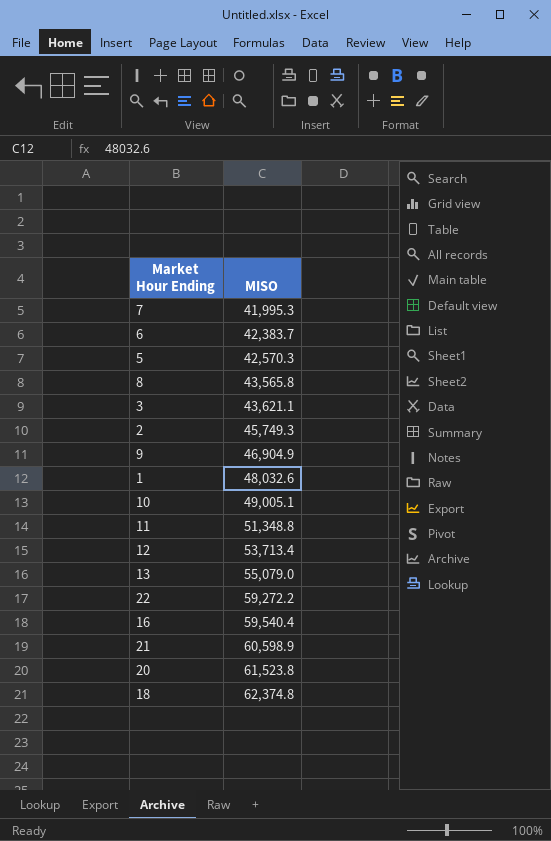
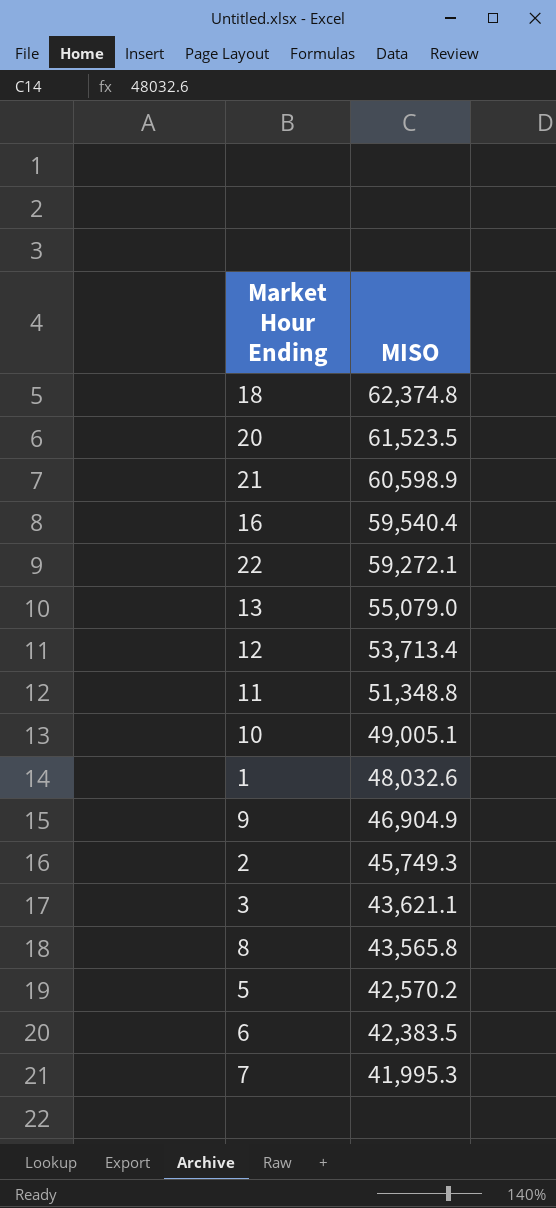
row order: MISO ascending -> MISO descending
20 | MISO: 61,523.8 -> 61,523.5
22 | MISO: 59,272.2 -> 59,272.1
5 | MISO: 42,570.3 -> 42,570.2
6 | MISO: 42,383.7 -> 42,383.5

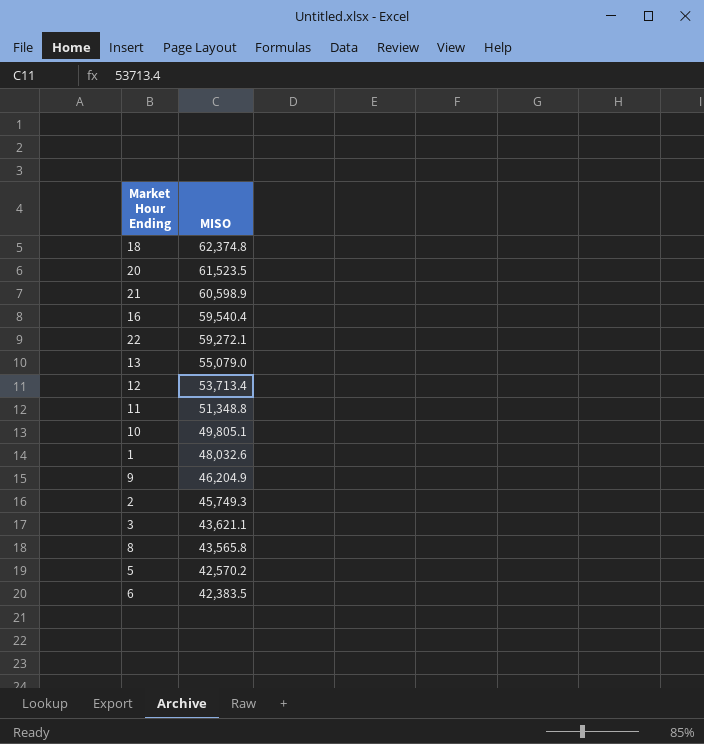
row 7: 41,995.3 -> none
10 | MISO: 49,005.1 -> 49,805.1
9 | MISO: 46,904.9 -> 46,204.9

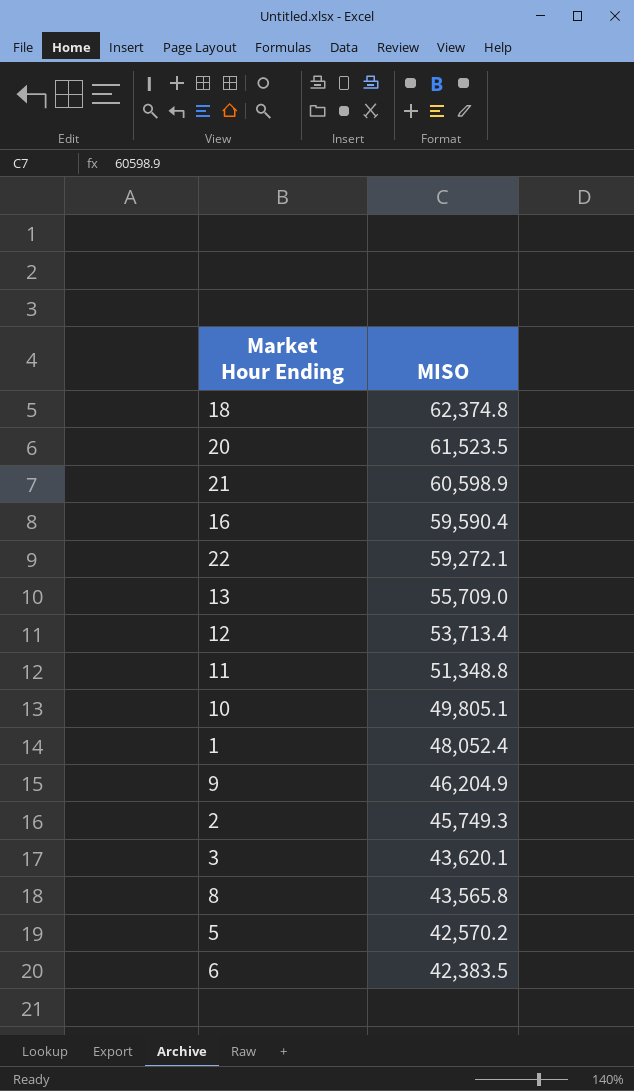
16 | MISO: 59,540.4 -> 59,590.4
13 | MISO: 55,079.0 -> 55,709.0
1 | MISO: 48,032.6 -> 48,052.4
3 | MISO: 43,621.1 -> 43,620.1

